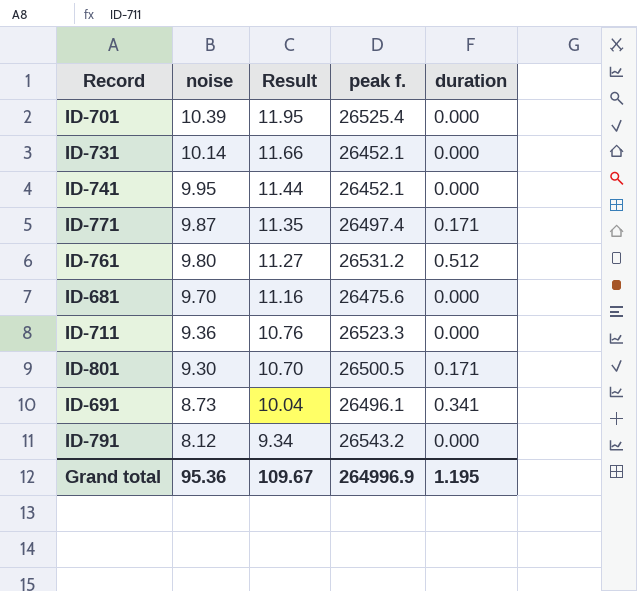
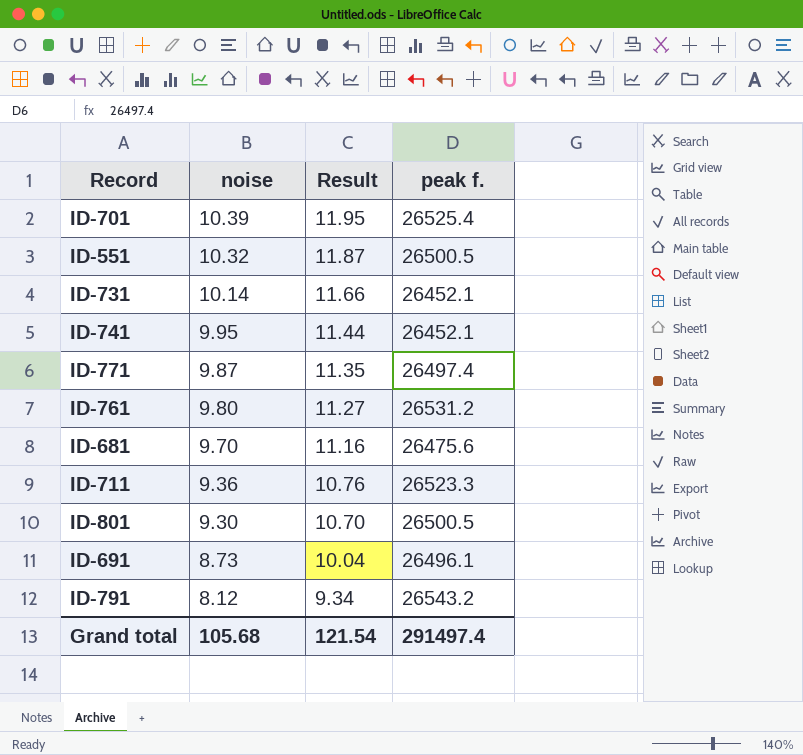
column duration | position: 5 -> none
row ID-551: none -> 10.32 | 11.87 | 26500.5
Grand total | noise: 95.36 -> 105.68
Grand total | Result: 109.67 -> 121.54
Grand total | peak f.: 264996.9 -> 291497.4

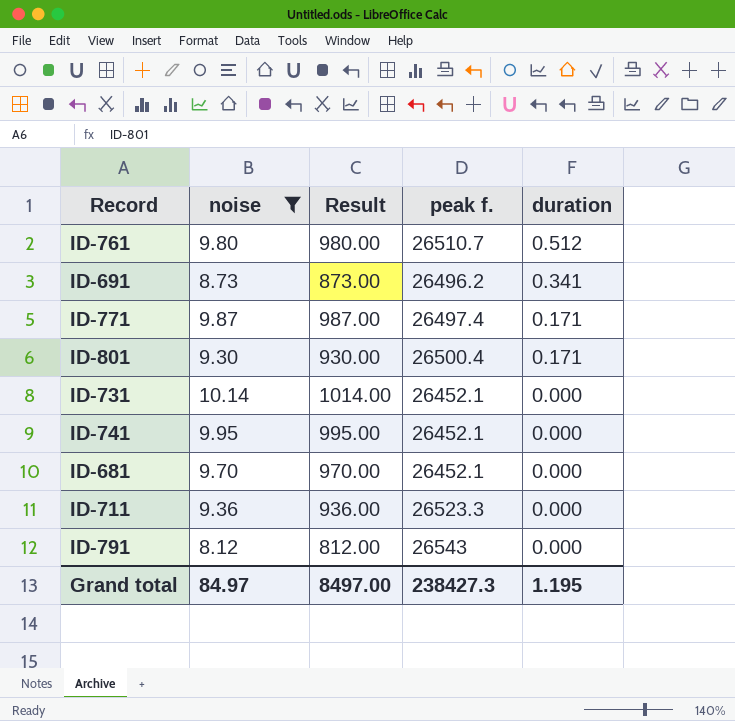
filter: none -> noise <= 10.14
row order: noise descending -> duration descending
column Result | formula: [noise] * 1.15 -> [noise] * 100
column duration | position: none -> 5
ID-761 | peak f.: 26531.2 -> 26510.7
ID-691 | peak f.: 26496.1 -> 26496.2
ID-801 | peak f.: 26500.5 -> 26500.4
ID-681 | peak f.: 26475.6 -> 26452.1
ID-791 | peak f.: 26543.2 -> 26543
Grand total | noise: 105.68 -> 84.97
Grand total | Result: 121.54 -> 8497.00
Grand total | peak f.: 291497.4 -> 238427.3

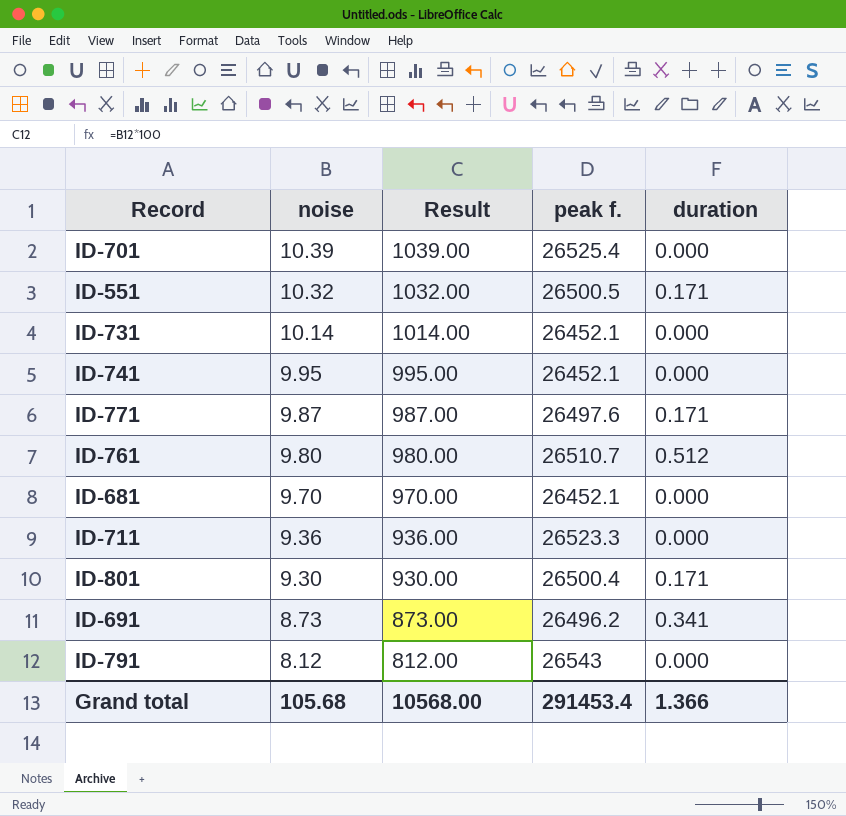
filter: noise <= 10.14 -> none
row order: duration descending -> noise descending
ID-771 | peak f.: 26497.4 -> 26497.6
Grand total | noise: 84.97 -> 105.68
Grand total | Result: 8497.00 -> 10568.00
Grand total | peak f.: 238427.3 -> 291453.4
Grand total | duration: 1.195 -> 1.366

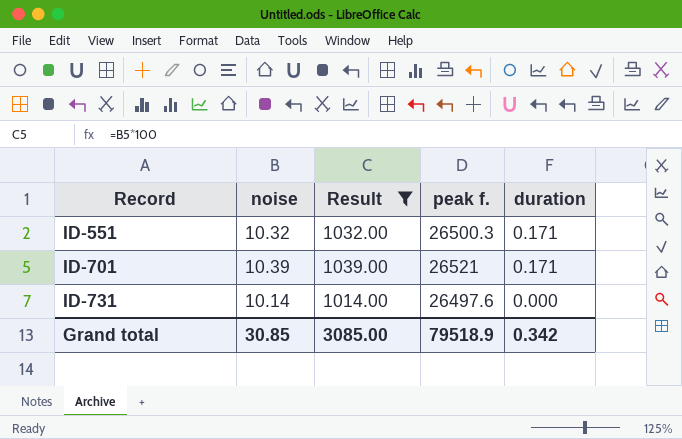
filter: none -> Result >= 1014.00
row order: noise descending -> Record ascending
ID-551 | peak f.: 26500.5 -> 26500.3
ID-701 | peak f.: 26525.4 -> 26521
ID-701 | duration: 0.000 -> 0.171
ID-731 | peak f.: 26452.1 -> 26497.6
Grand total | noise: 105.68 -> 30.85
Grand total | Result: 10568.00 -> 3085.00
Grand total | peak f.: 291453.4 -> 79518.9
Grand total | duration: 1.366 -> 0.342

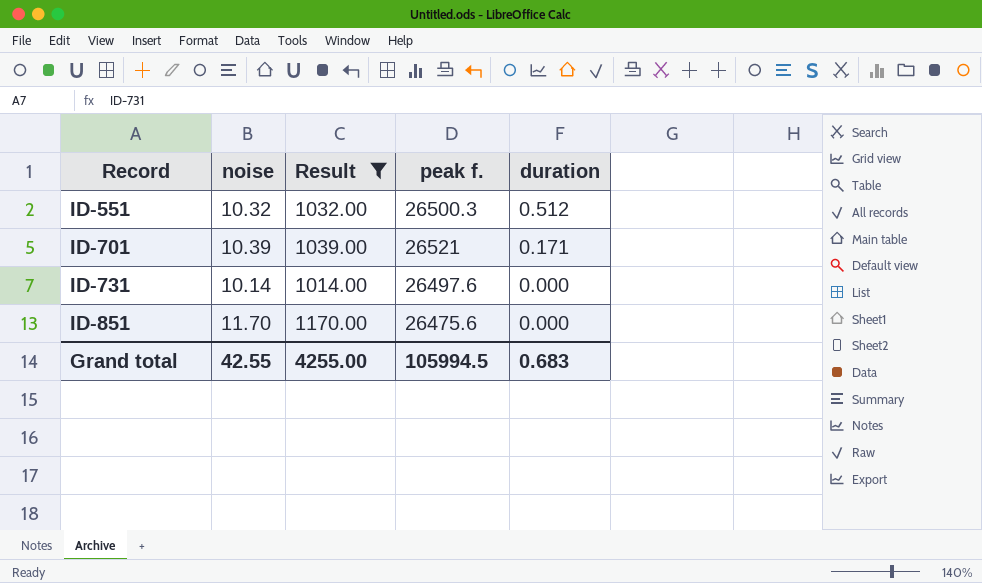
ID-551 | duration: 0.171 -> 0.512
row ID-851: none -> 11.70 | 1170.00 | 26475.6 | 0.000
Grand total | noise: 30.85 -> 42.55
Grand total | Result: 3085.00 -> 4255.00
Grand total | peak f.: 79518.9 -> 105994.5
Grand total | duration: 0.342 -> 0.683

